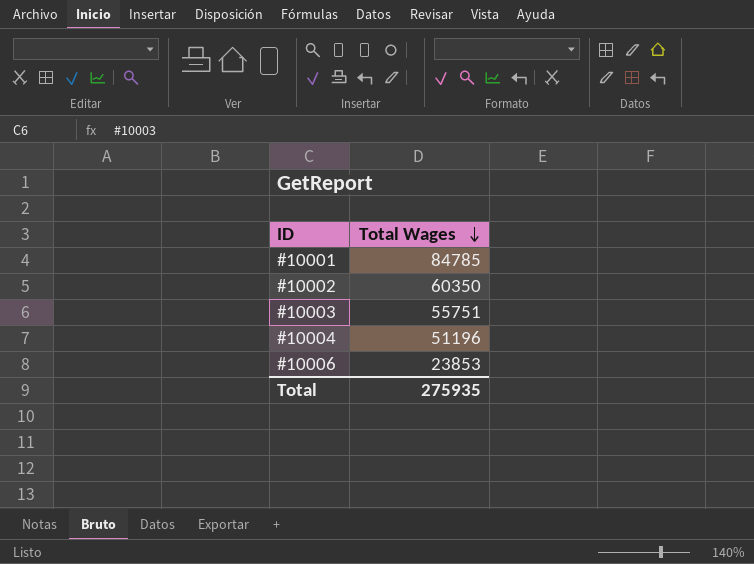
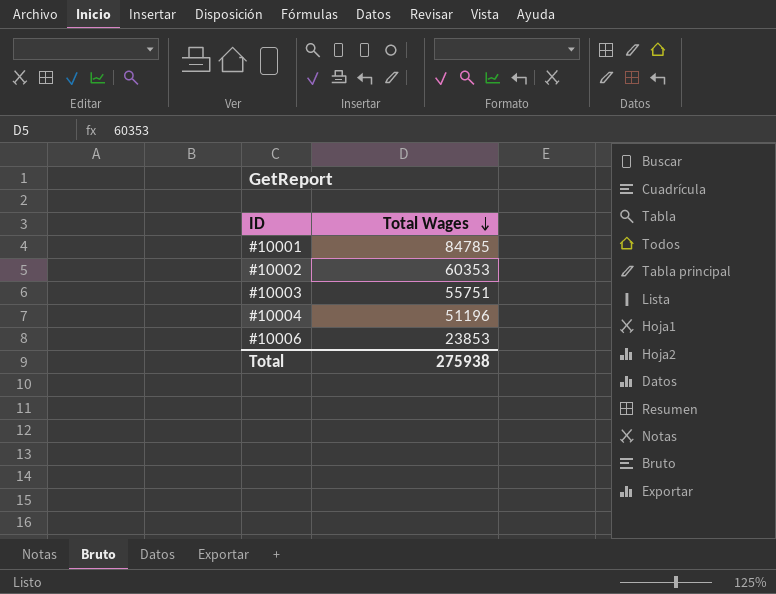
#10002 | Total Wages: 60350 -> 60353
Total | Total Wages: 275935 -> 275938

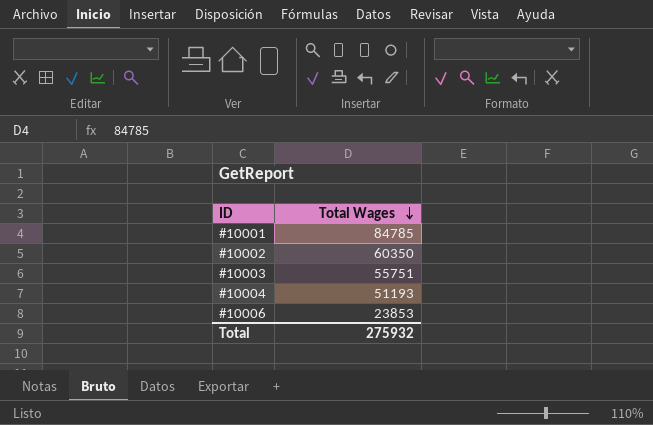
#10002 | Total Wages: 60353 -> 60350
#10004 | Total Wages: 51196 -> 51193
Total | Total Wages: 275938 -> 275932

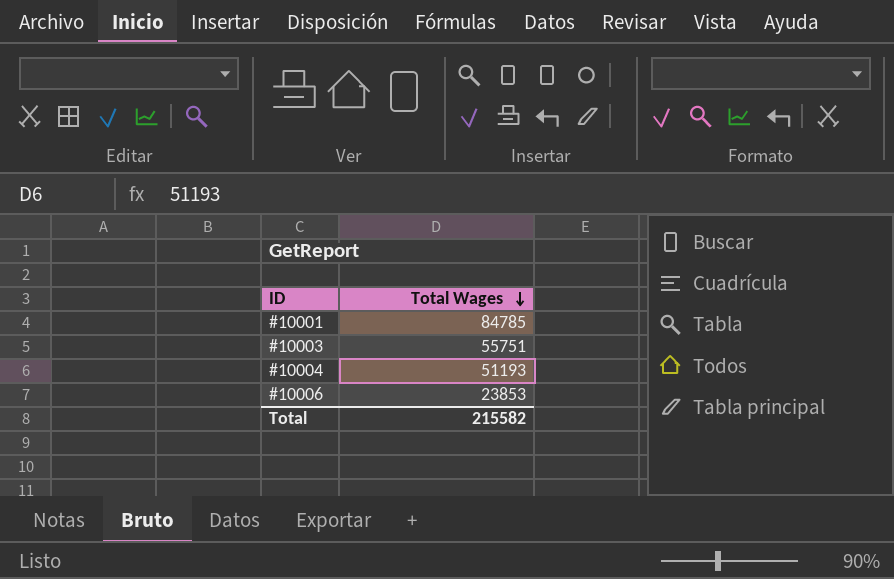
row #10002: 60350 -> none
Total | Total Wages: 275932 -> 215582

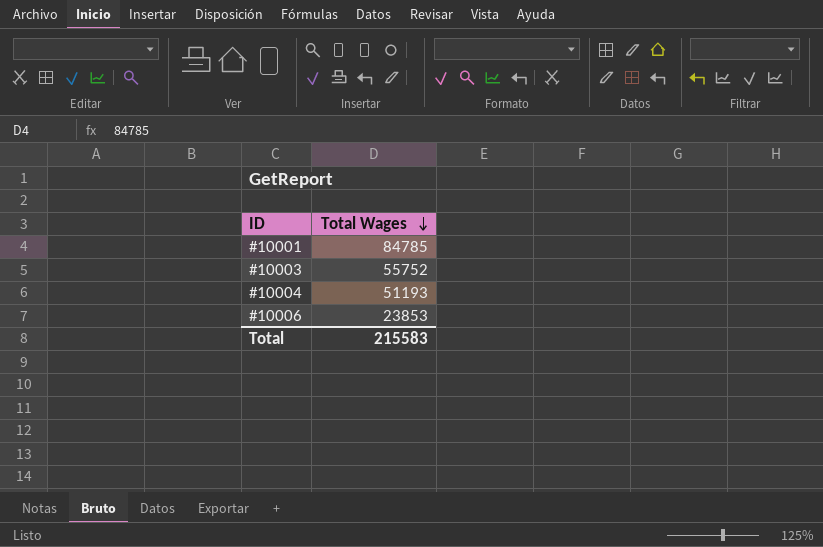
#10003 | Total Wages: 55751 -> 55752
Total | Total Wages: 215582 -> 215583

